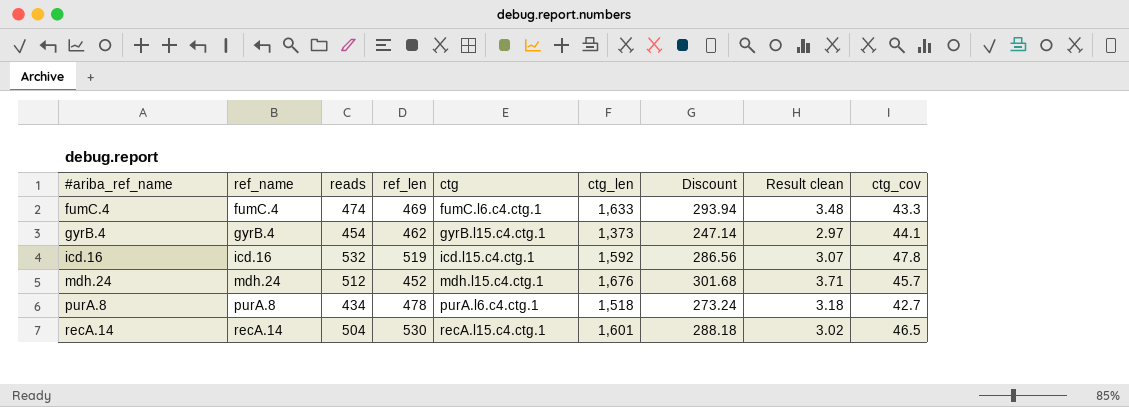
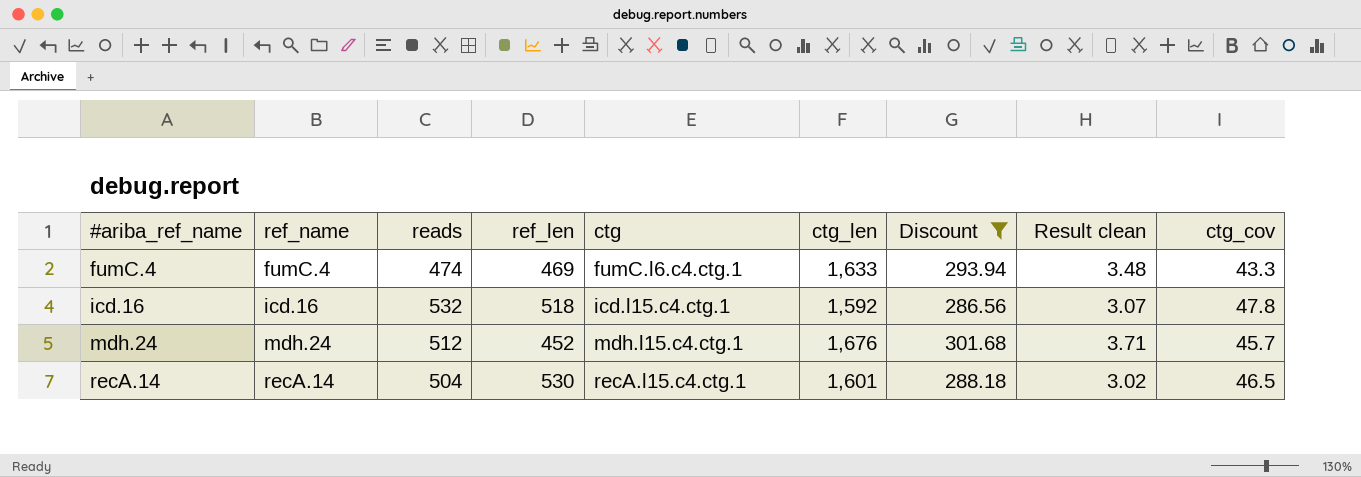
filter: none -> Discount >= 286.56
icd.16 | ref_len: 519 -> 518

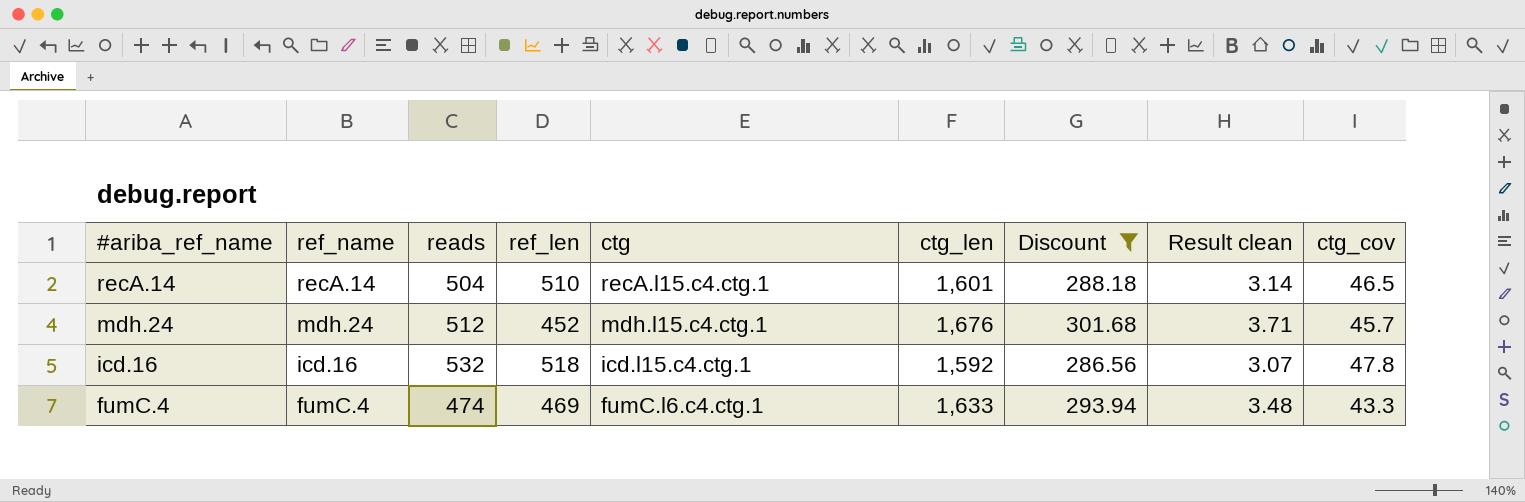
row order: #ariba_ref_name ascending -> #ariba_ref_name descending
recA.14 | ref_len: 530 -> 510
recA.14 | Result clean: 3.02 -> 3.14

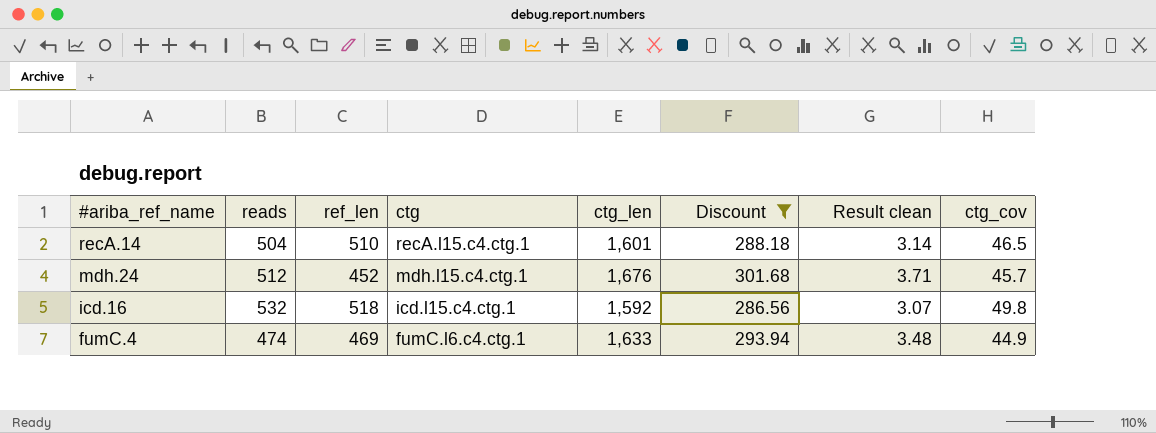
column ref_name | position: 2 -> none
icd.16 | ctg_cov: 47.8 -> 49.8
fumC.4 | ctg_cov: 43.3 -> 44.9

